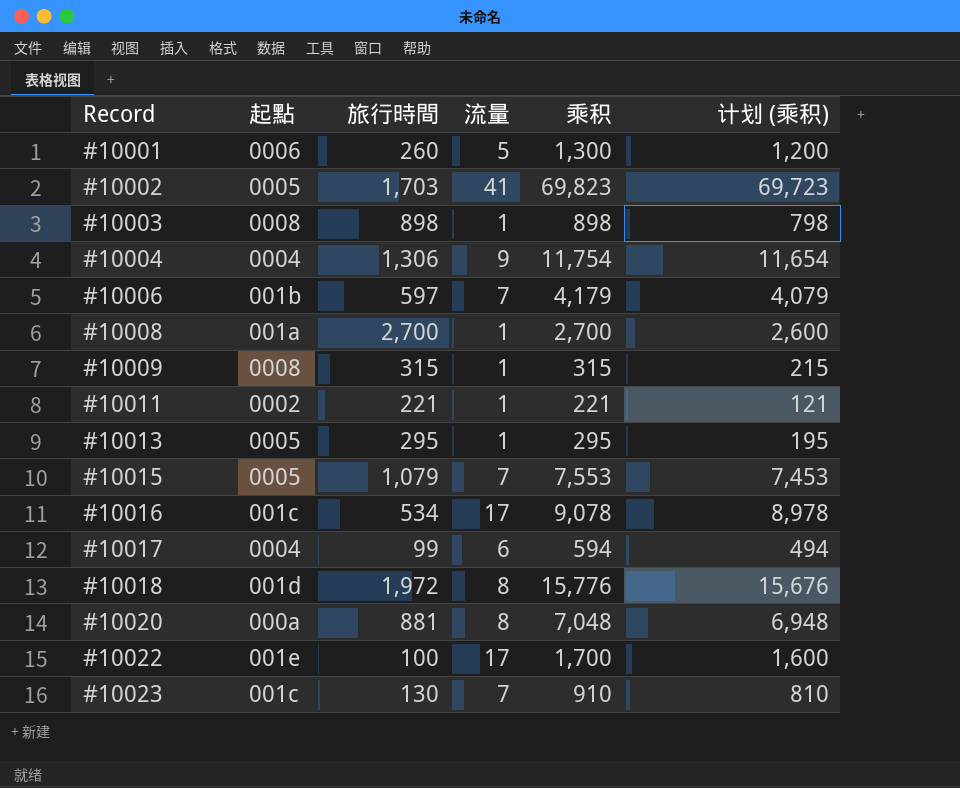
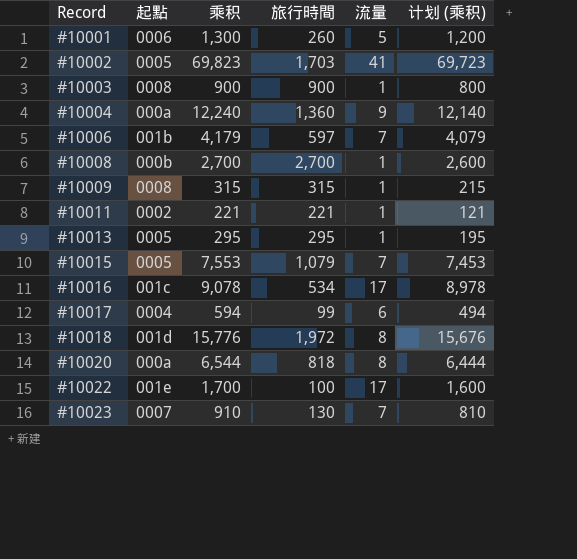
column 乘积 | position: 5 -> 3
#10003 | 乘积: 898 -> 900
#10003 | 旅行時間: 898 -> 900
#10003 | 计划 (乘积): 798 -> 800
#10004 | 起點: 0004 -> 000a
#10004 | 乘积: 11,754 -> 12,240
#10004 | 旅行時間: 1,306 -> 1,360
#10004 | 计划 (乘积): 11,654 -> 12,140
#10008 | 起點: 001a -> 000b
#10020 | 乘积: 7,048 -> 6,544
#10020 | 旅行時間: 881 -> 818
#10020 | 计划 (乘积): 6,948 -> 6,444
#10023 | 起點: 001c -> 0007

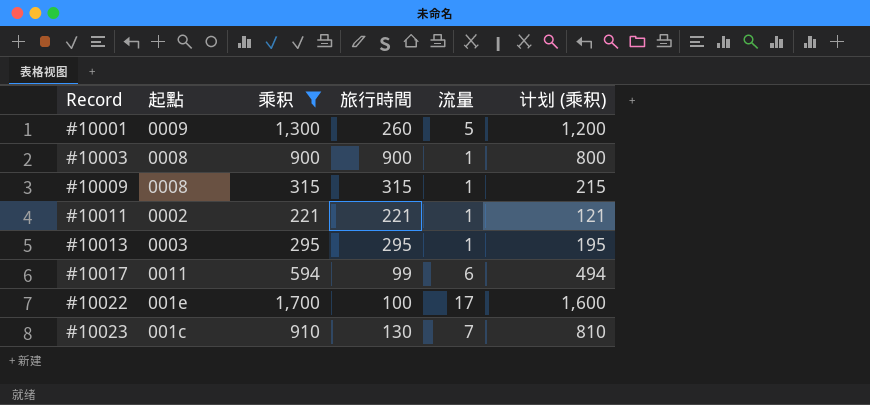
filter: none -> 乘积 <= 1,700
#10001 | 起點: 0006 -> 0009
#10013 | 起點: 0005 -> 0003
#10017 | 起點: 0004 -> 0011
#10023 | 起點: 0007 -> 001c

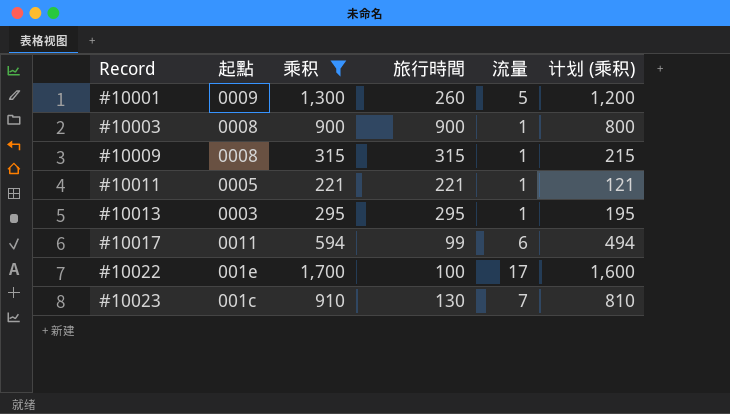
#10011 | 起點: 0002 -> 0005

